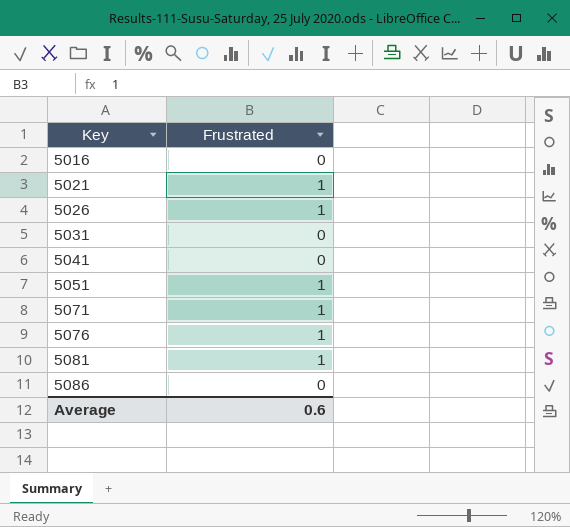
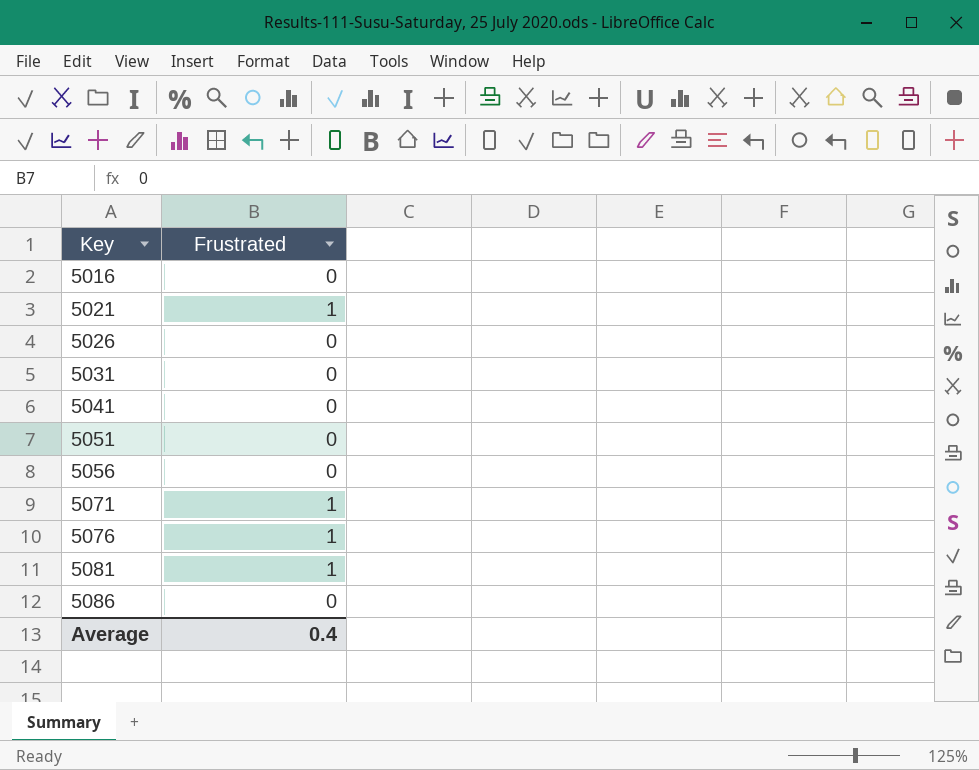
5026 | Frustrated: 1 -> 0
5051 | Frustrated: 1 -> 0
row 5056: none -> 0
Average | Frustrated: 0.6 -> 0.4

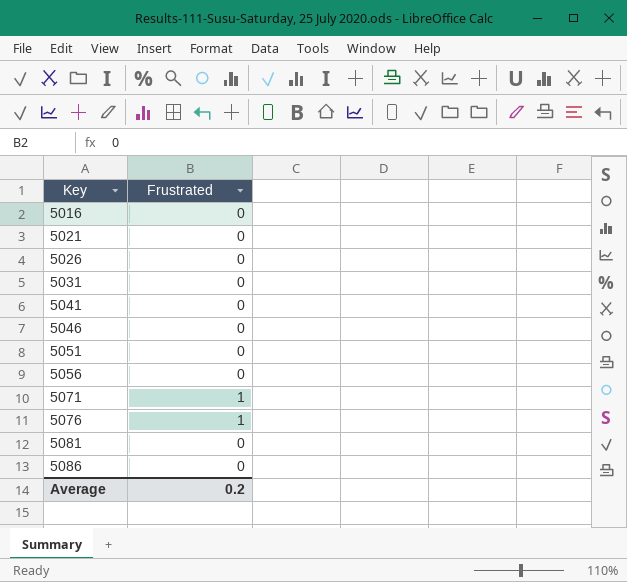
5021 | Frustrated: 1 -> 0
row 5046: none -> 0
5081 | Frustrated: 1 -> 0
Average | Frustrated: 0.4 -> 0.2

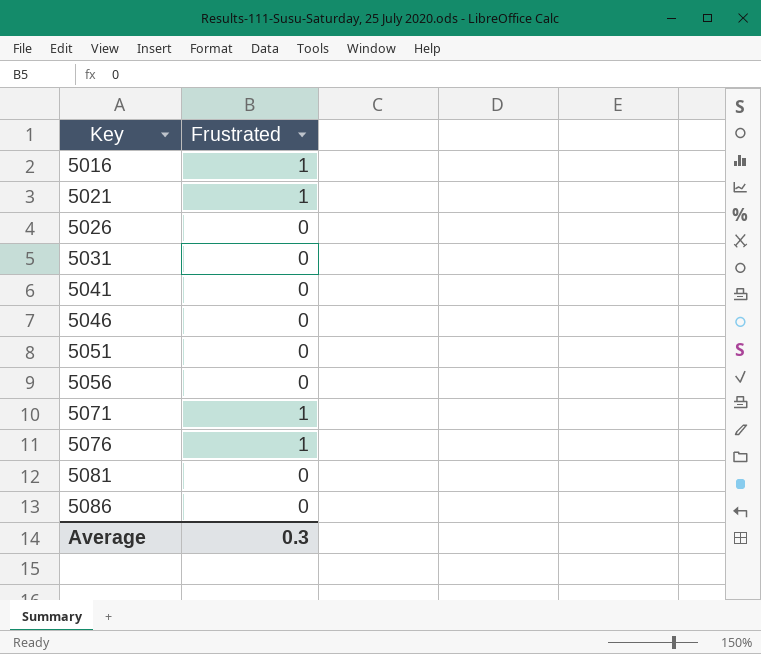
5016 | Frustrated: 0 -> 1
5021 | Frustrated: 0 -> 1
Average | Frustrated: 0.2 -> 0.3

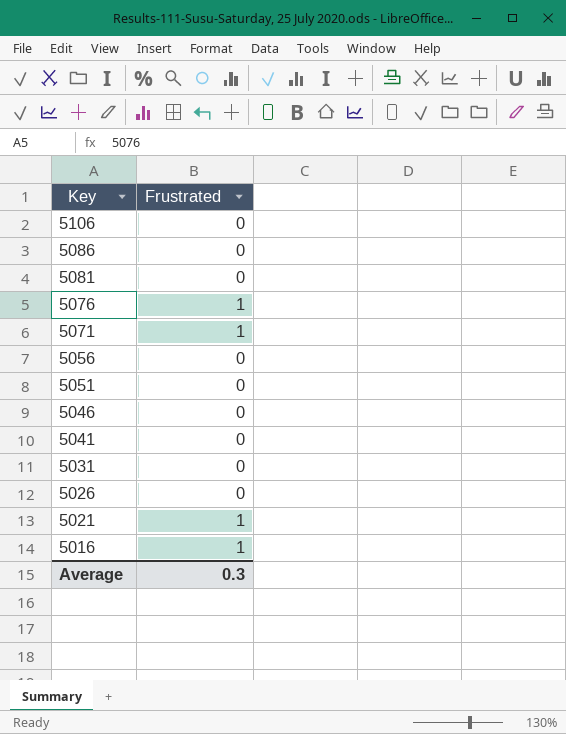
row order: Key ascending -> Key descending
row 5106: none -> 0

